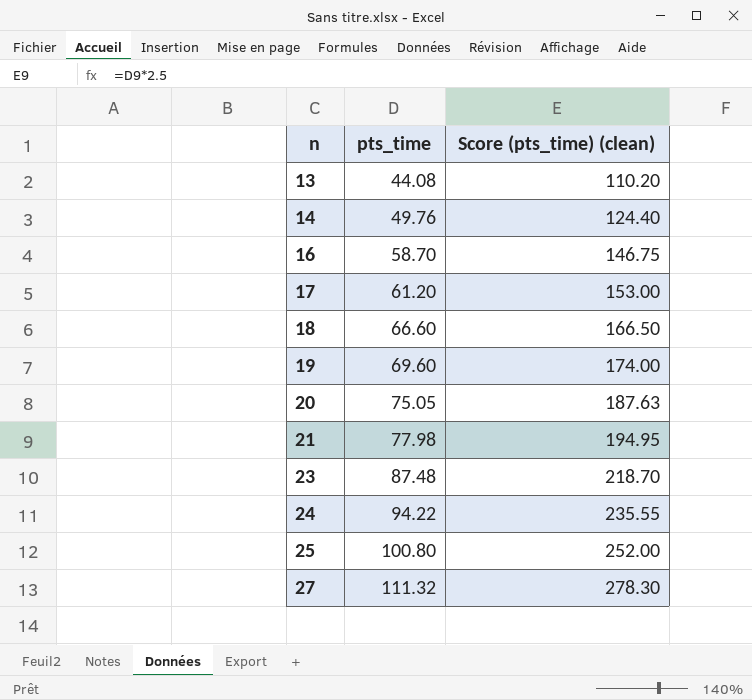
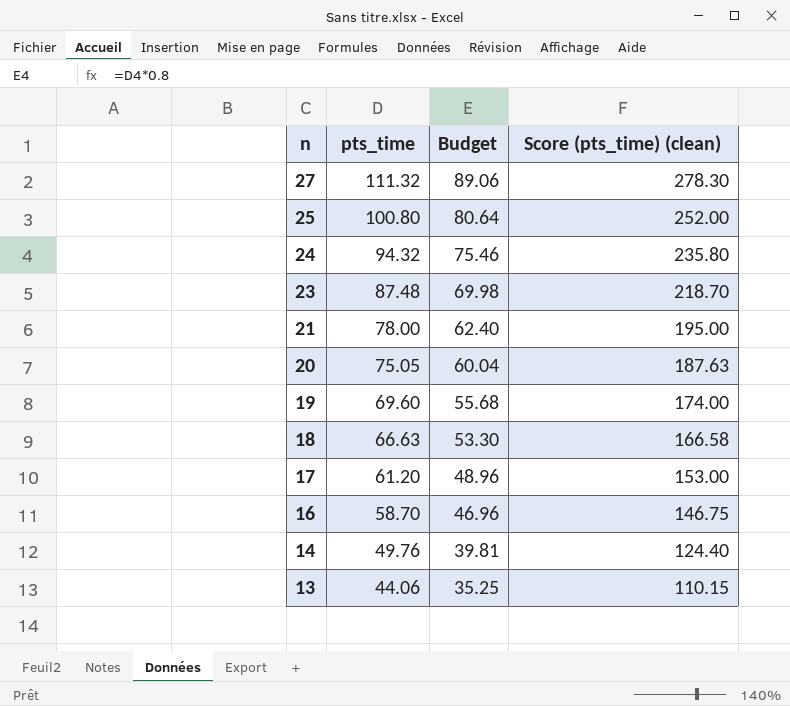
row order: n ascending -> n descending
column Budget | formula: none -> [pts_time] * 0.8
24 | pts_time: 94.22 -> 94.32
24 | Score (pts_time) (clean): 235.55 -> 235.80
21 | pts_time: 77.98 -> 78.00
21 | Score (pts_time) (clean): 194.95 -> 195.00
18 | pts_time: 66.60 -> 66.63
18 | Score (pts_time) (clean): 166.50 -> 166.58
13 | pts_time: 44.08 -> 44.06
13 | Score (pts_time) (clean): 110.20 -> 110.15

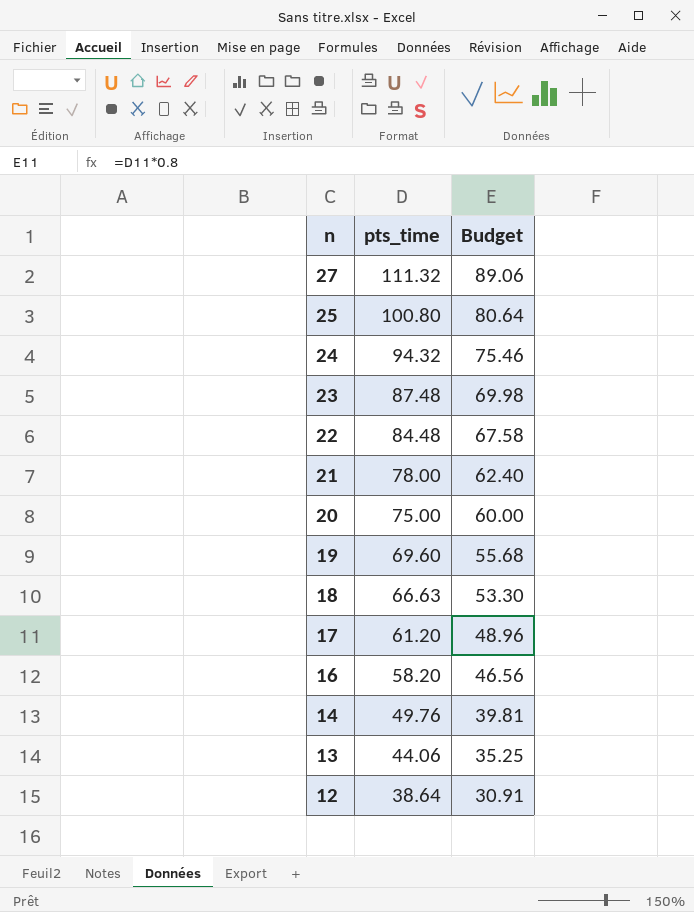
column Score (pts_time) (clean) | formula: [pts_time] * 2.5 -> none
row 22: none -> 84.48 | 67.58
20 | pts_time: 75.05 -> 75.00
20 | Budget: 60.04 -> 60.00
16 | pts_time: 58.70 -> 58.20
16 | Budget: 46.96 -> 46.56
row 12: none -> 38.64 | 30.91

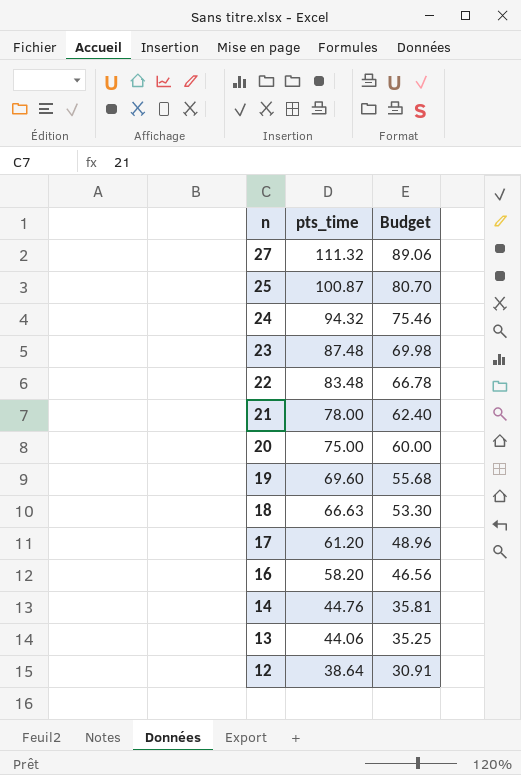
25 | pts_time: 100.80 -> 100.87
25 | Budget: 80.64 -> 80.70
22 | pts_time: 84.48 -> 83.48
22 | Budget: 67.58 -> 66.78
14 | pts_time: 49.76 -> 44.76
14 | Budget: 39.81 -> 35.81

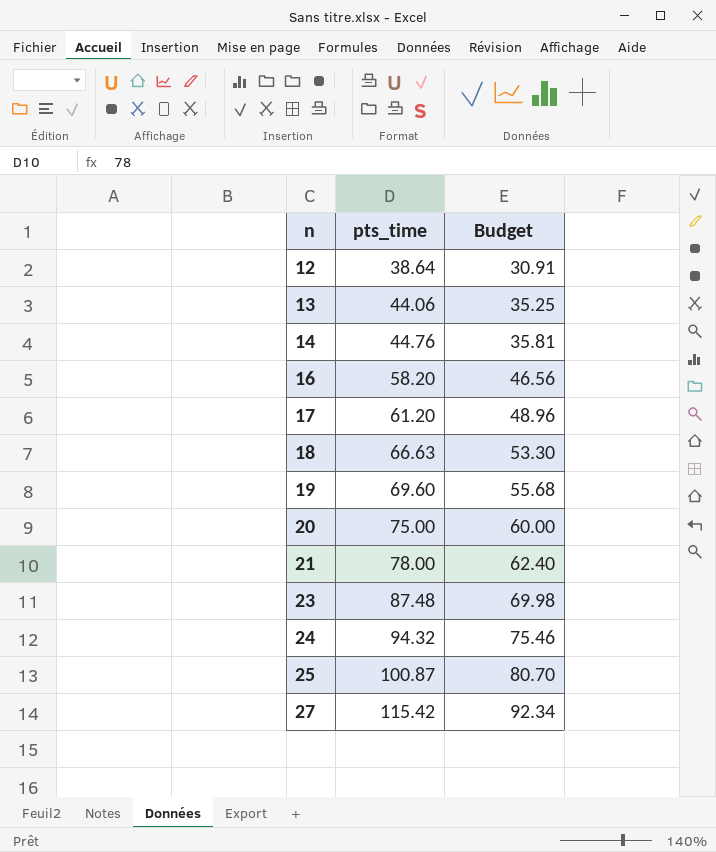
row order: n descending -> n ascending
row 22: 83.48 | 66.78 -> none
27 | pts_time: 111.32 -> 115.42
27 | Budget: 89.06 -> 92.34

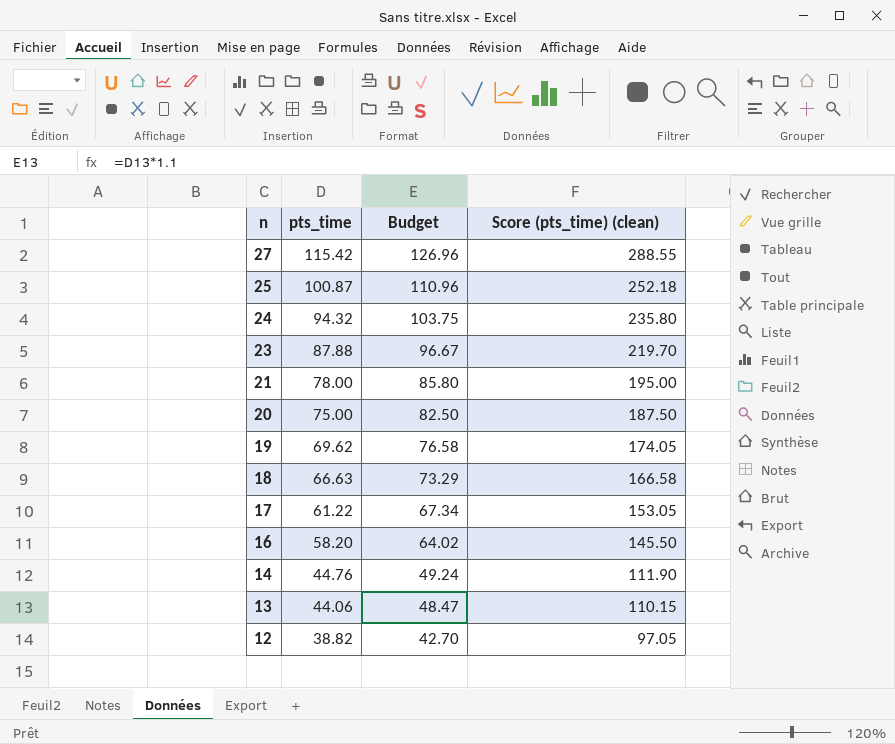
row order: n ascending -> n descending
column Budget | formula: [pts_time] * 0.8 -> [pts_time] * 1.1
column Score (pts_time) (clean) | formula: none -> [pts_time] * 2.5
23 | pts_time: 87.48 -> 87.88
19 | pts_time: 69.60 -> 69.62
17 | pts_time: 61.20 -> 61.22
12 | pts_time: 38.64 -> 38.82

